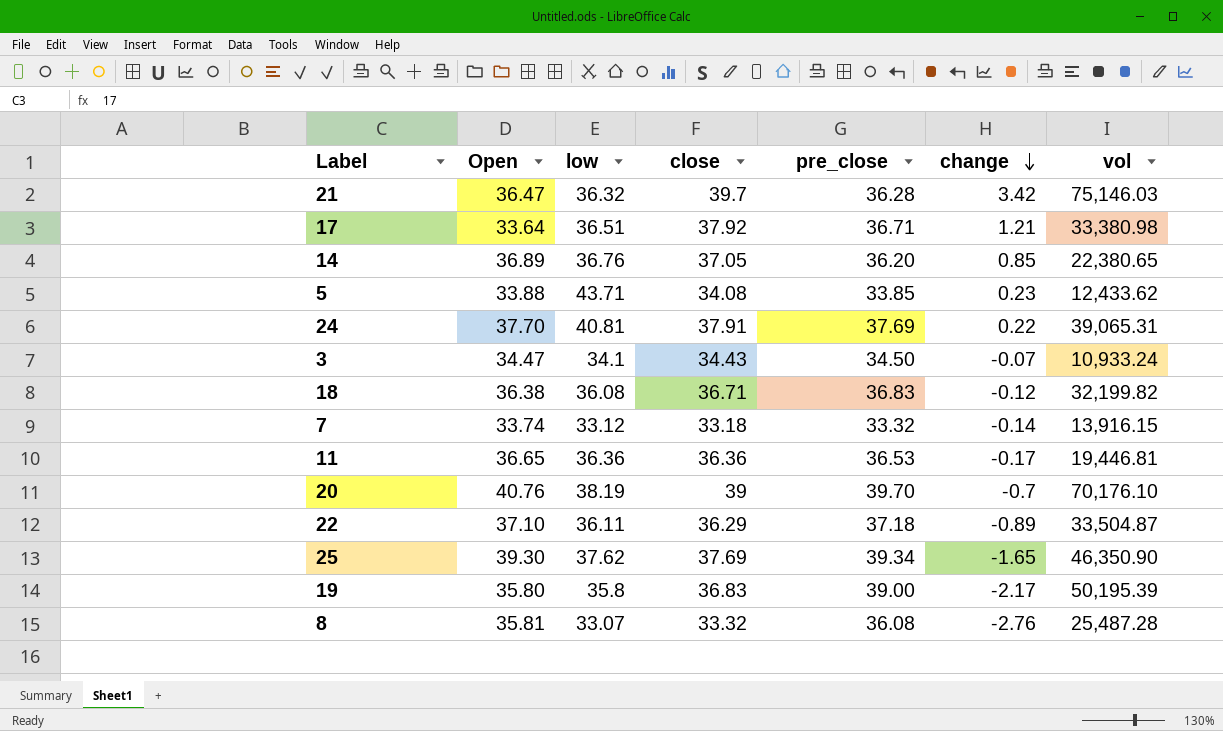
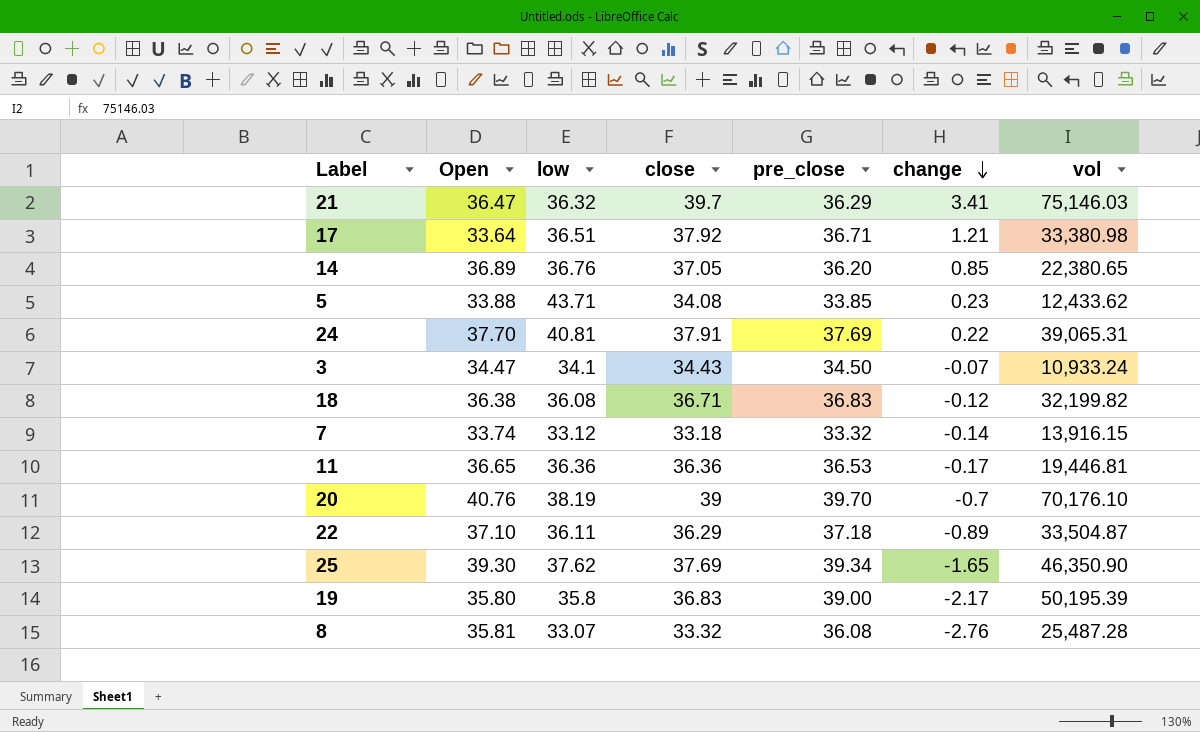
21 | pre_close: 36.28 -> 36.29
21 | change: 3.42 -> 3.41

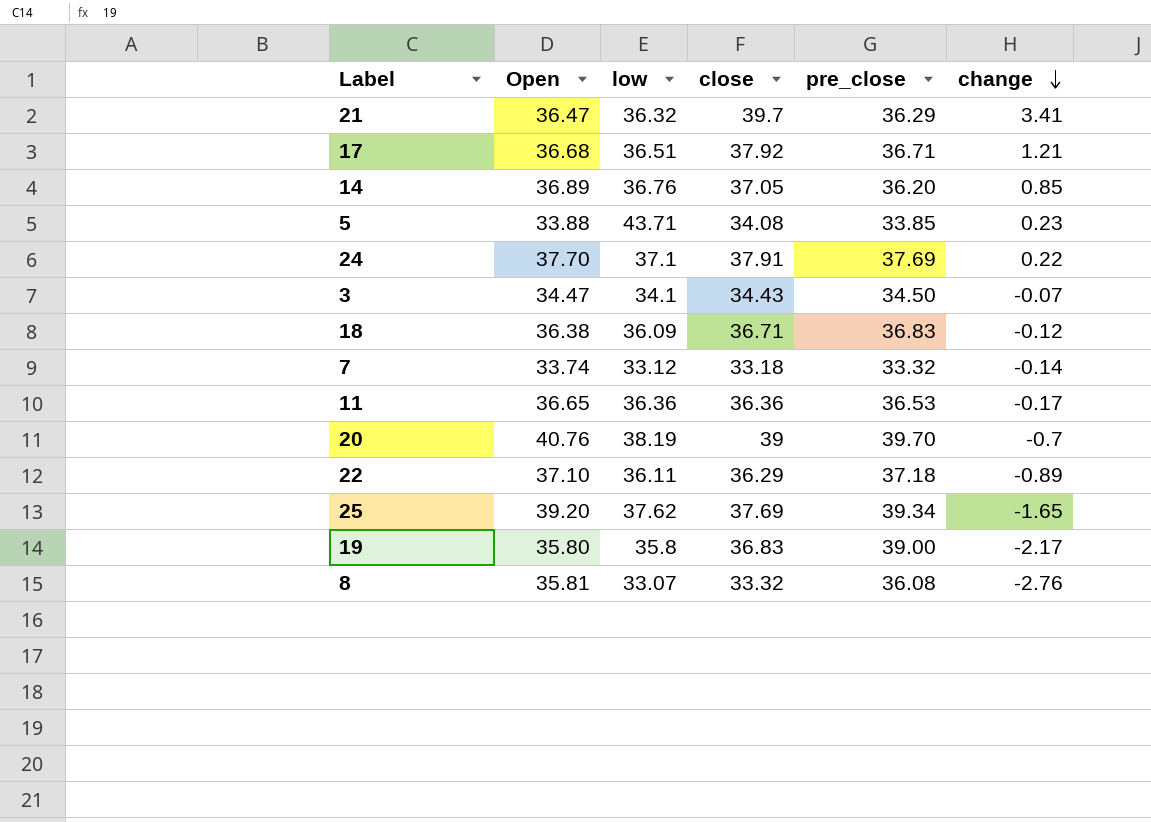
column vol | position: 7 -> none
17 | Open: 33.64 -> 36.68
24 | low: 40.81 -> 37.1
18 | low: 36.08 -> 36.09
25 | Open: 39.30 -> 39.20

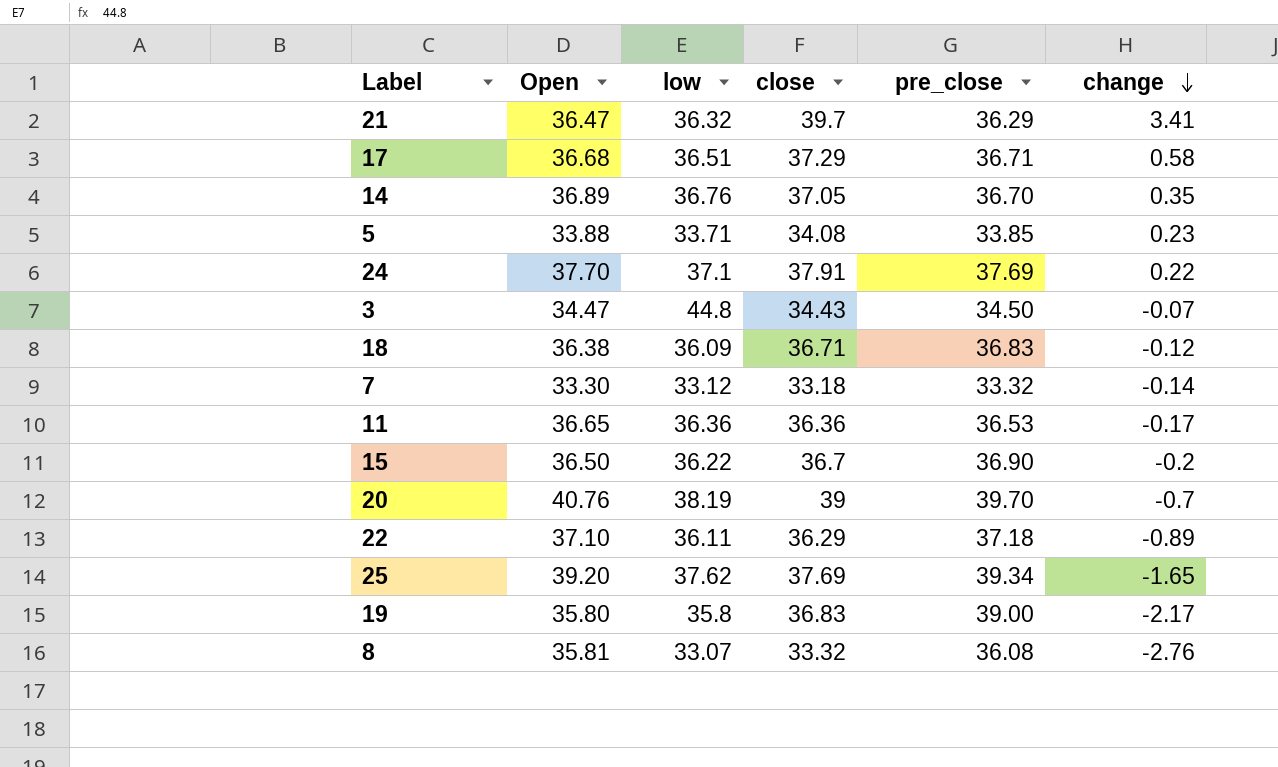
17 | close: 37.92 -> 37.29
17 | change: 1.21 -> 0.58
14 | pre_close: 36.20 -> 36.70
14 | change: 0.85 -> 0.35
5 | low: 43.71 -> 33.71
3 | low: 34.1 -> 44.8
7 | Open: 33.74 -> 33.30
row 15: none -> 36.50 | 36.22 | 36.7 | 36.90 | -0.2

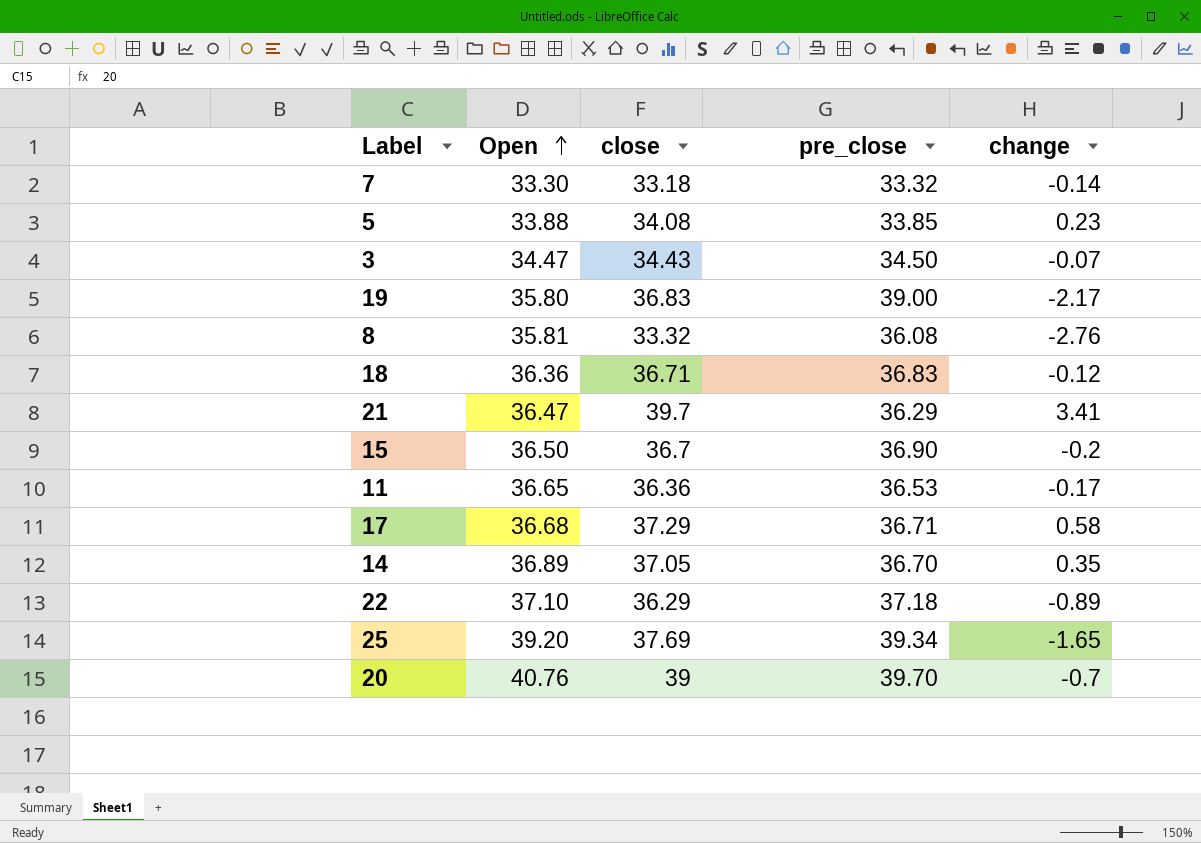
row order: change descending -> Open ascending
column low | position: 3 -> none
row 24: 37.70 | 37.1 | 37.91 | 37.69 | 0.22 -> none
18 | Open: 36.38 -> 36.36

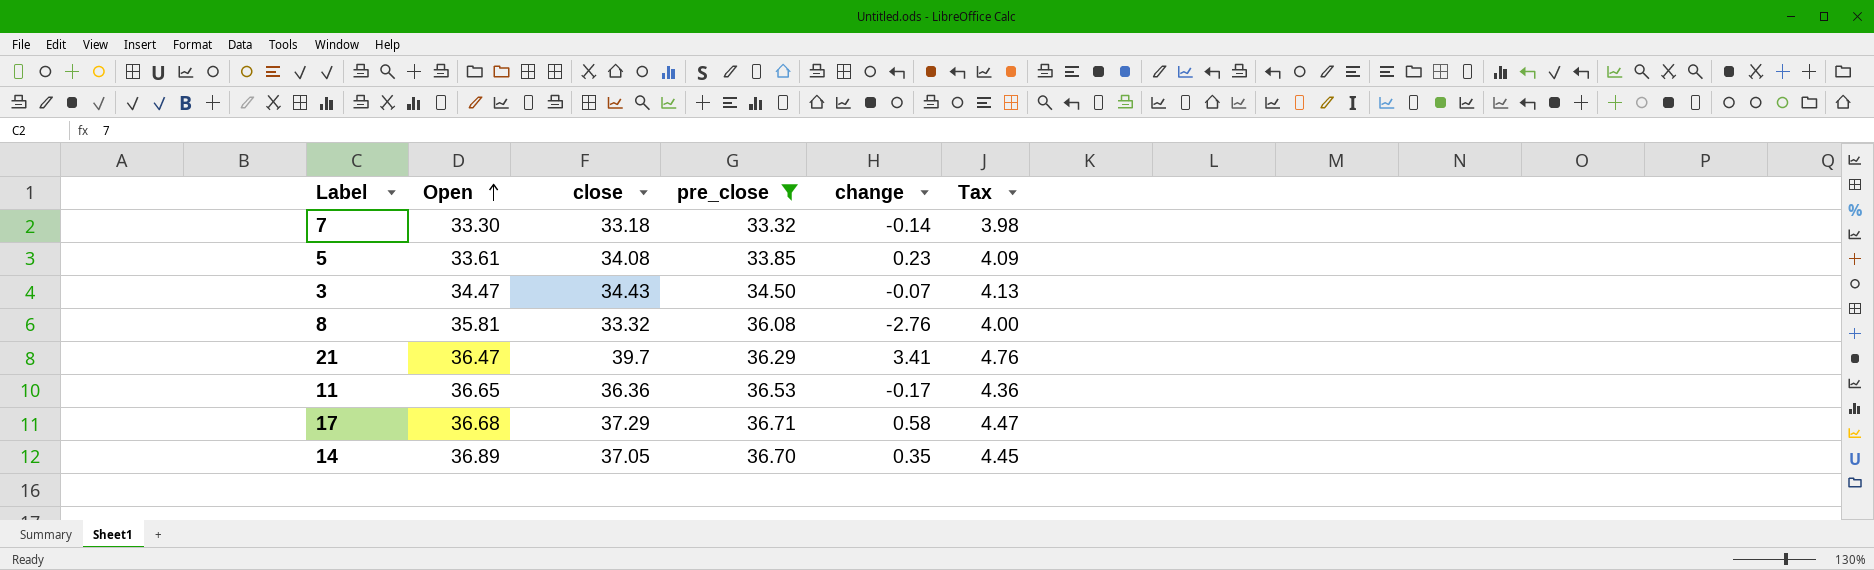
filter: none -> pre_close <= 36.71
column Tax | formula: none -> [close] * 0.12
5 | Open: 33.88 -> 33.61

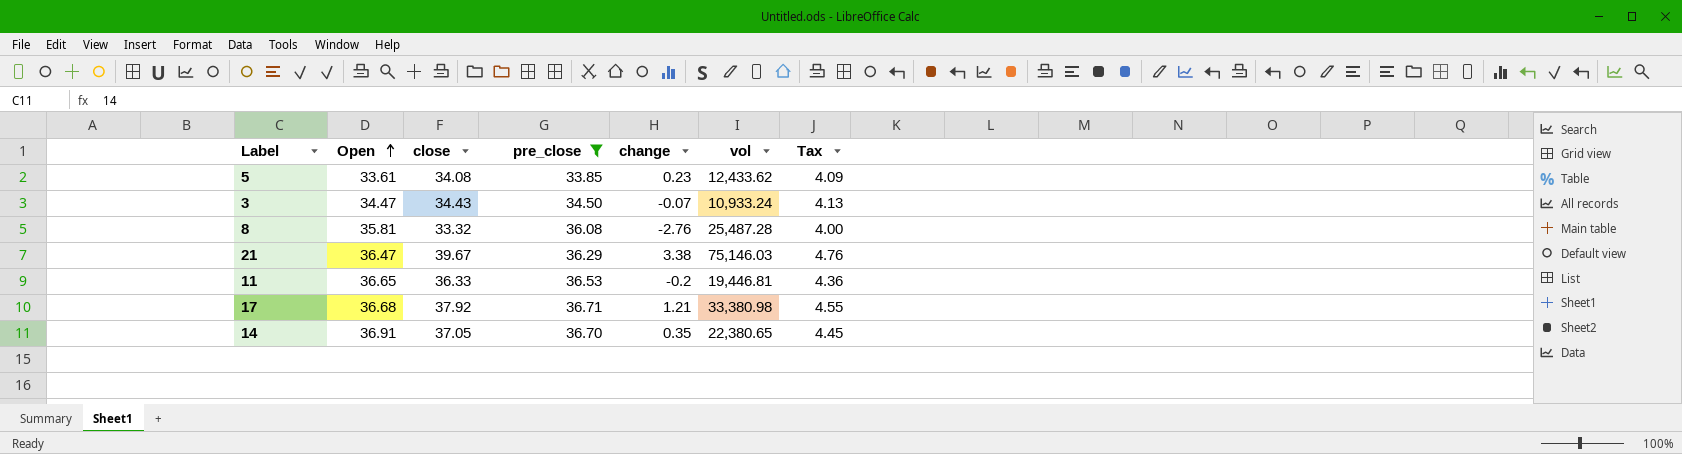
column vol | position: none -> 6
row 7: 33.30 | 33.18 | 33.32 | -0.14 | 3.98 -> none
21 | close: 39.7 -> 39.67
21 | change: 3.41 -> 3.38
11 | close: 36.36 -> 36.33
11 | change: -0.17 -> -0.2
17 | close: 37.29 -> 37.92
17 | change: 0.58 -> 1.21
17 | Tax: 4.47 -> 4.55
14 | Open: 36.89 -> 36.91

